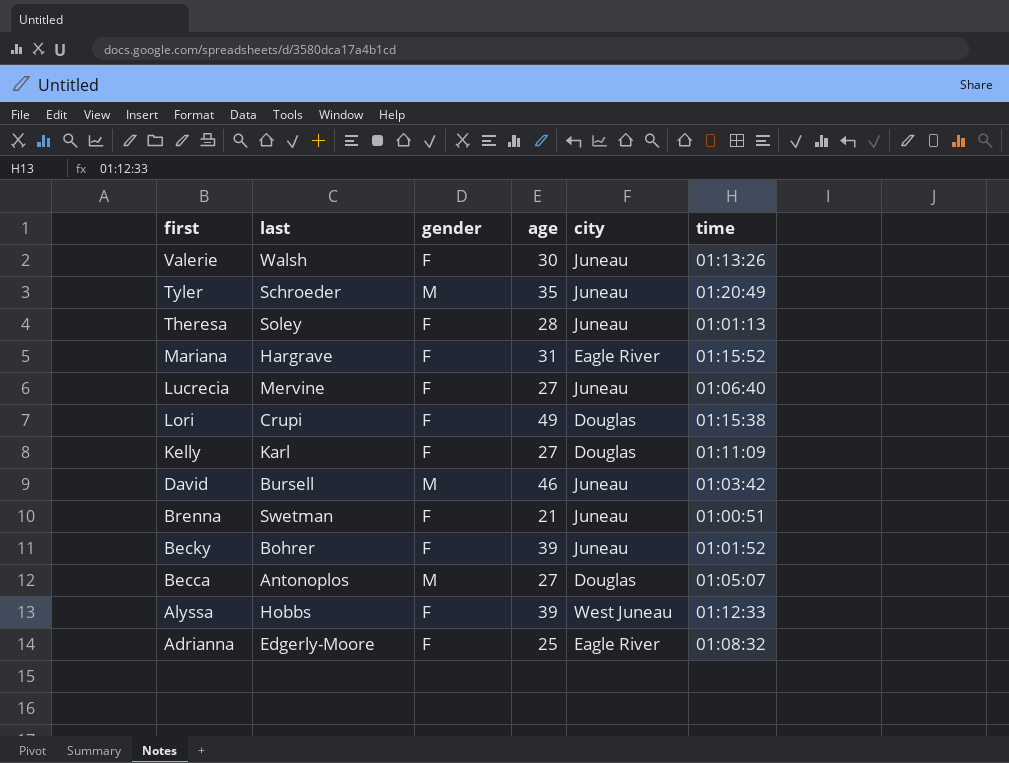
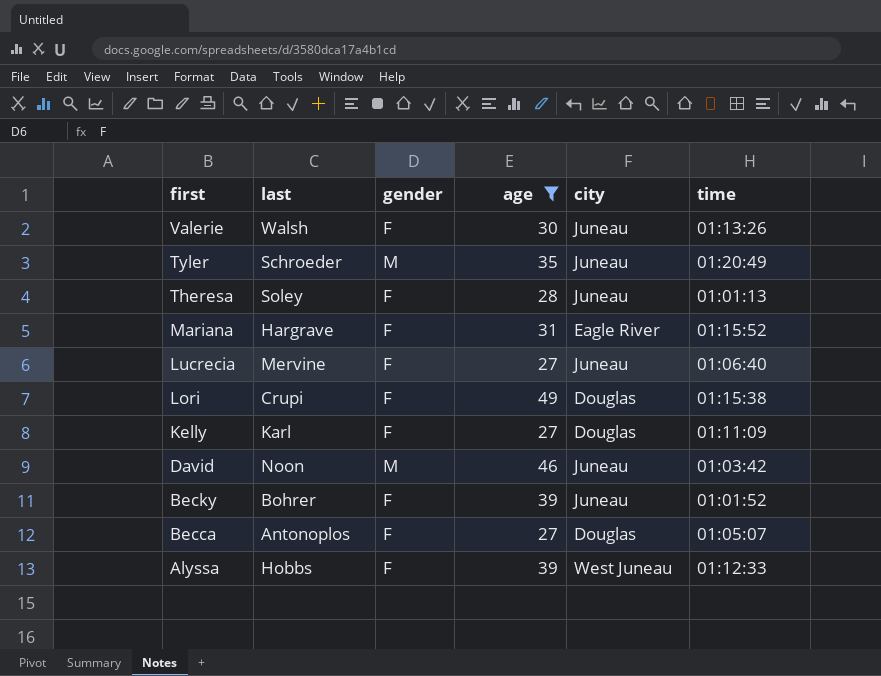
filter: none -> age >= 27
David | last: Bursell -> Noon
Becca | gender: M -> F

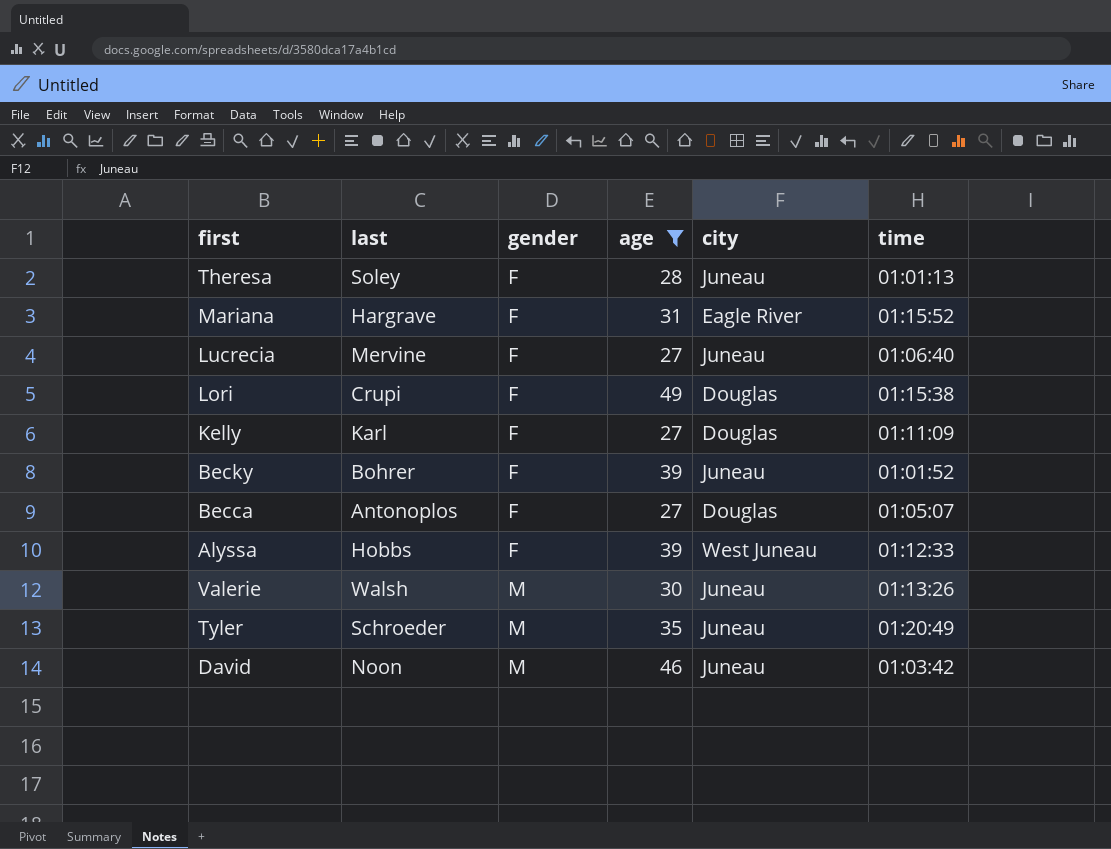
row order: first descending -> gender ascending
Valerie | gender: F -> M

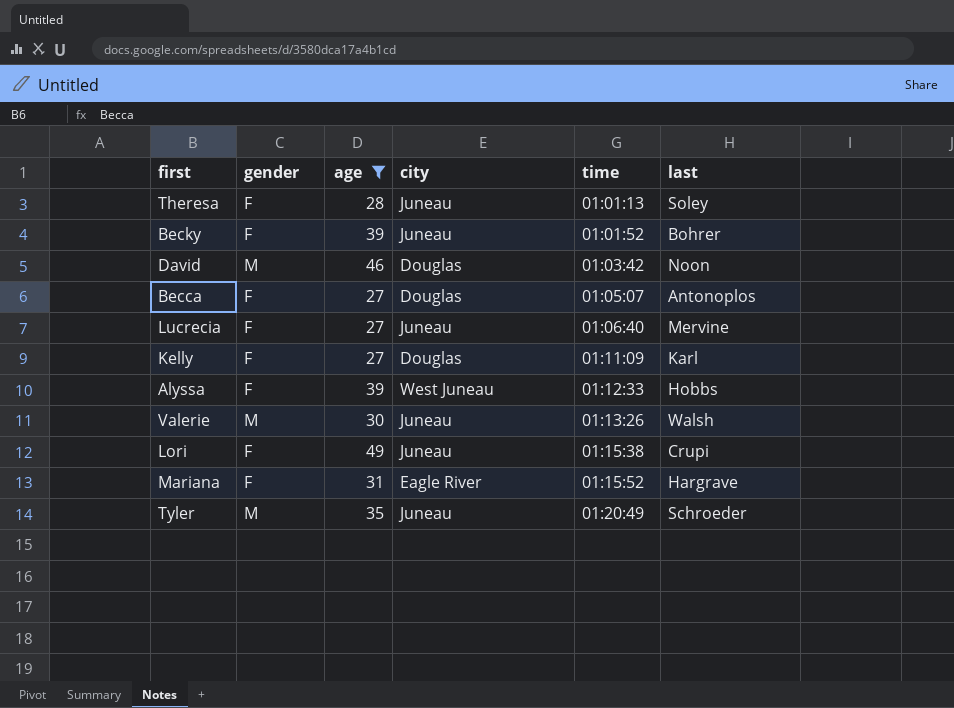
row order: gender ascending -> time ascending
column last | position: 2 -> 6
David | city: Juneau -> Douglas
Lori | city: Douglas -> Juneau

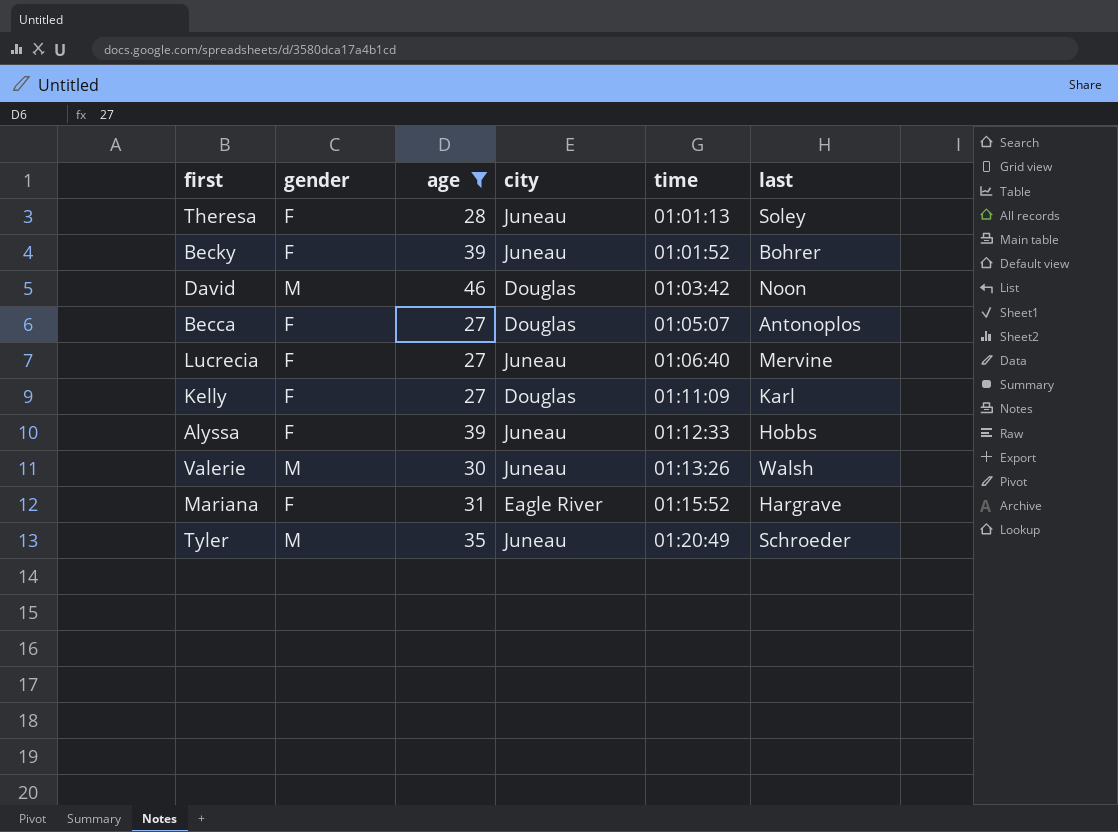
row Lori: F | 49 | Juneau | 01:15:38 | Crupi -> none
Alyssa | city: West Juneau -> Juneau

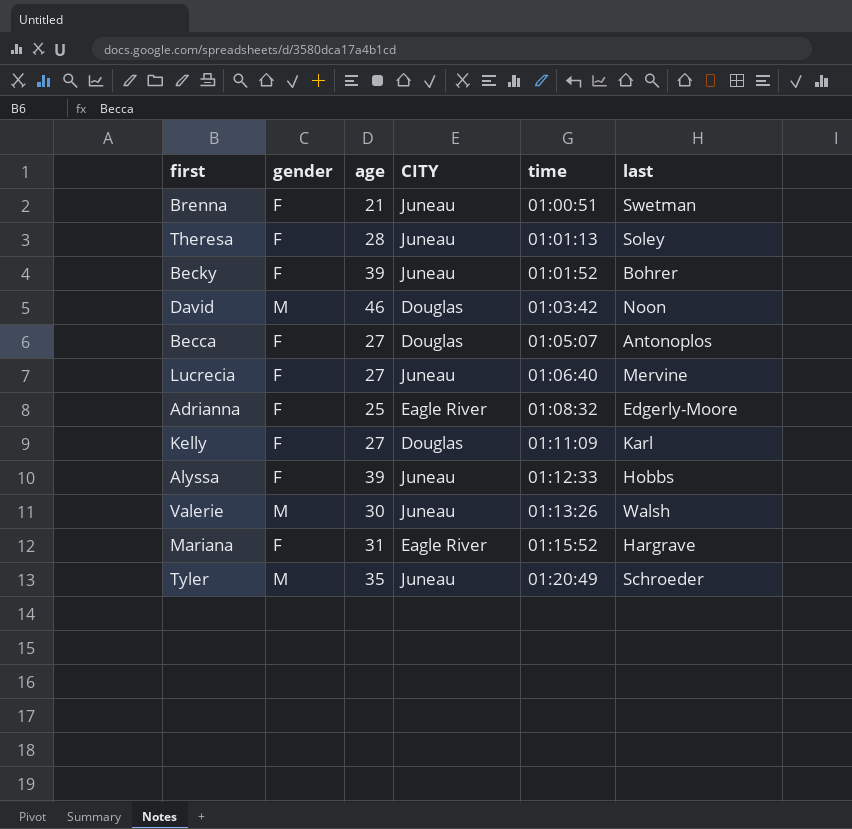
filter: age >= 27 -> none
column name: city -> CITY

